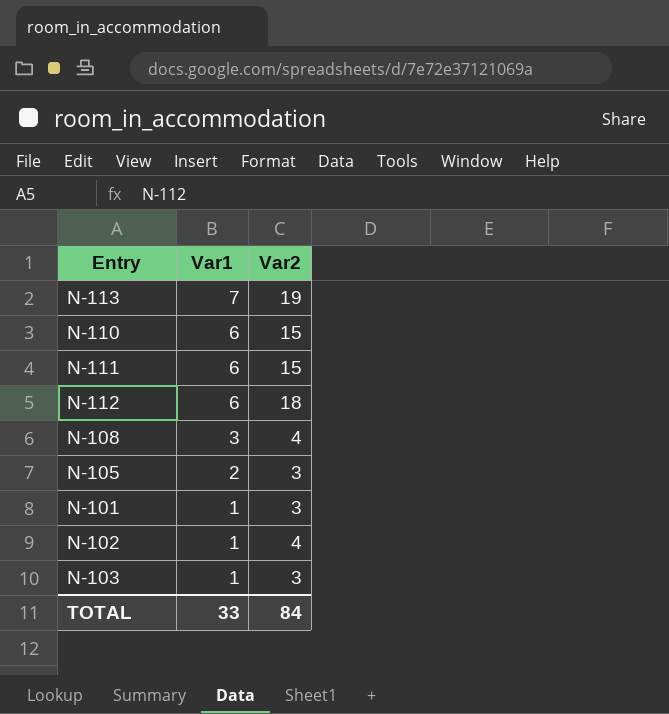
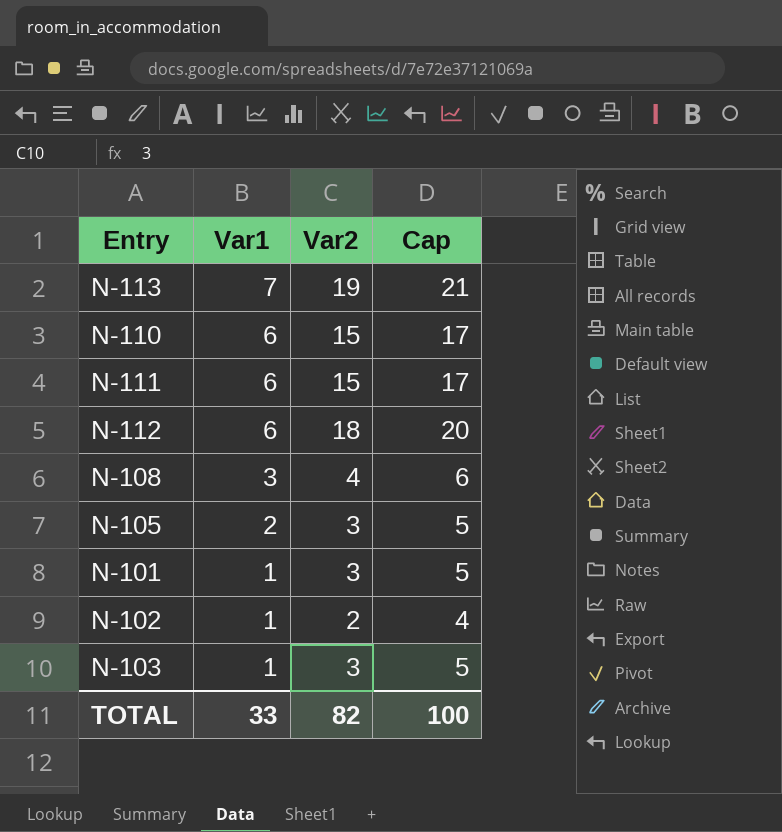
column Cap | formula: none -> [Var2] + 2
N-102 | Var2: 4 -> 2
TOTAL | Var2: 84 -> 82

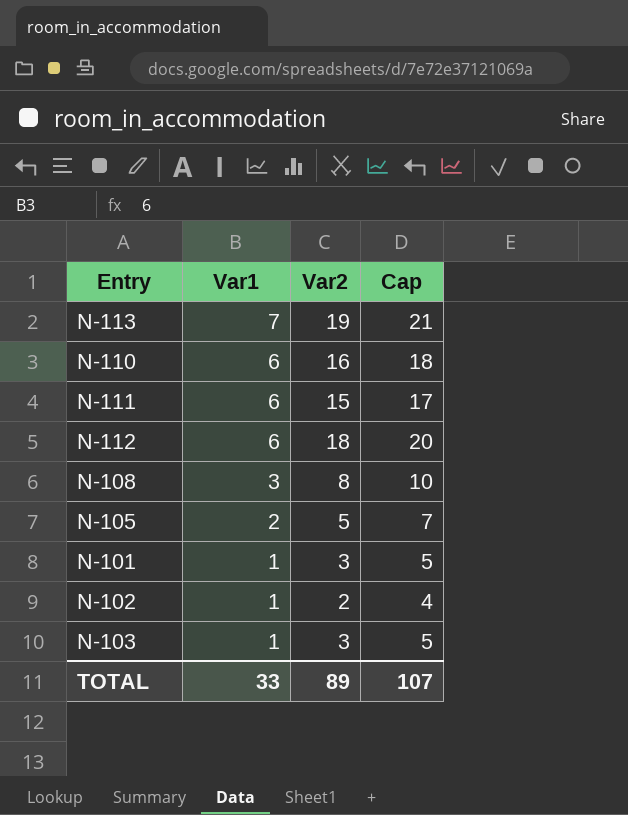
N-110 | Var2: 15 -> 16
N-110 | Cap: 17 -> 18
N-108 | Var2: 4 -> 8
N-108 | Cap: 6 -> 10
N-105 | Var2: 3 -> 5
N-105 | Cap: 5 -> 7
TOTAL | Var2: 82 -> 89
TOTAL | Cap: 100 -> 107

